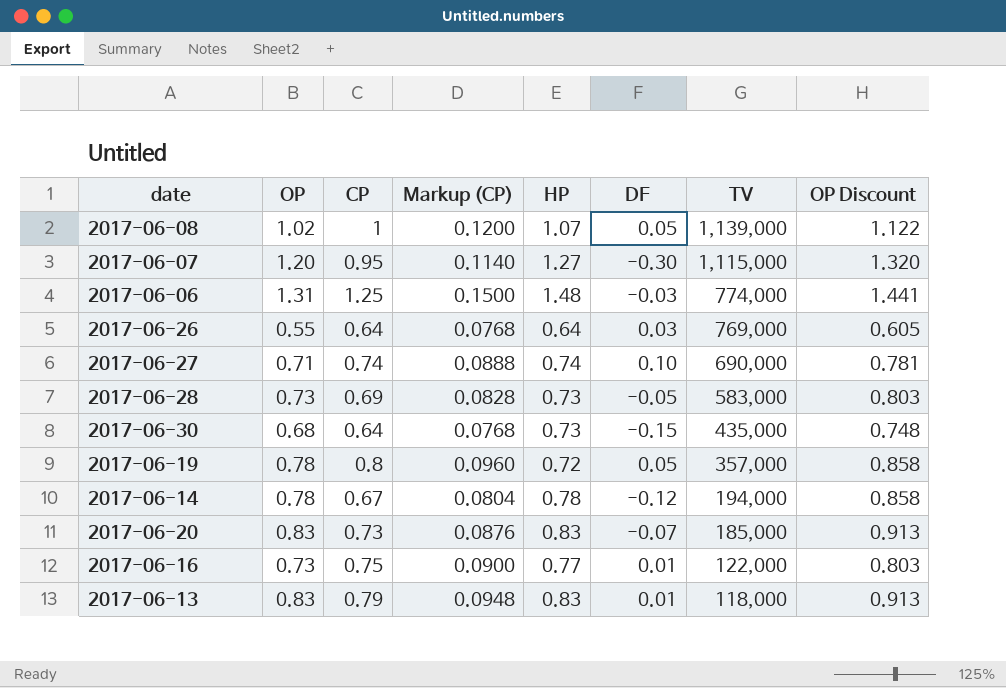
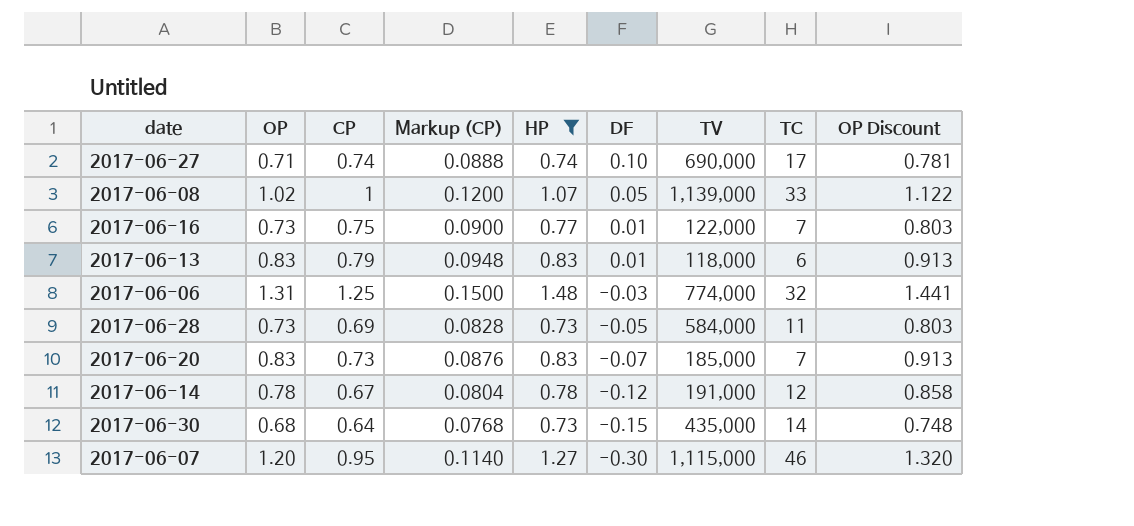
filter: none -> HP >= 0.73
row order: TV descending -> DF descending
column TC | position: none -> 8
2017-06-28 | TV: 583,000 -> 584,000
2017-06-14 | TV: 194,000 -> 191,000

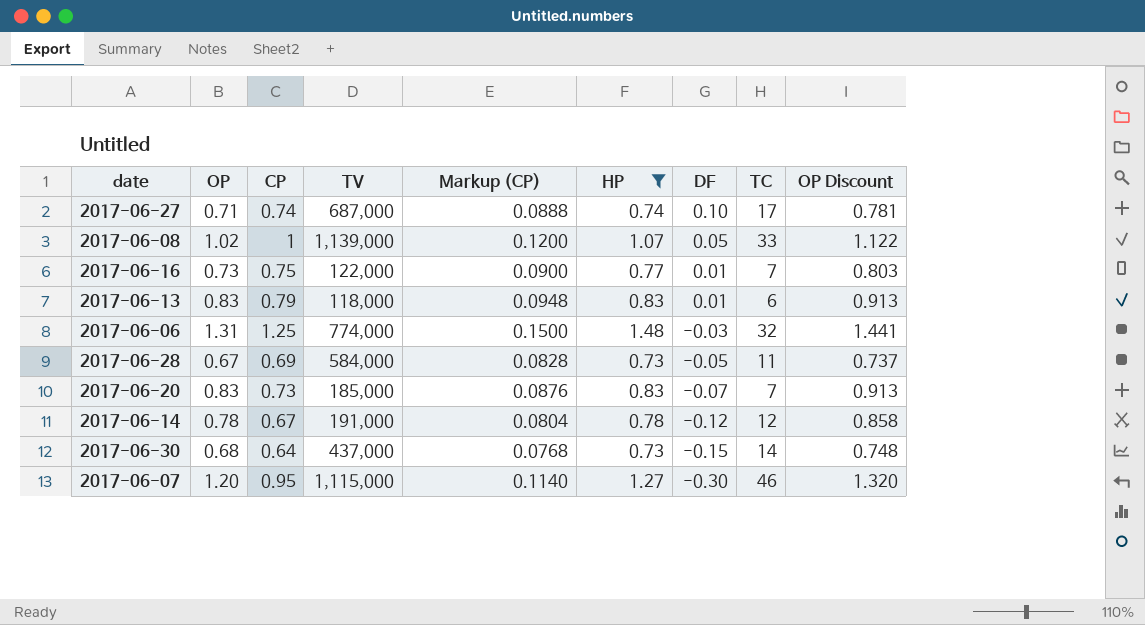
column TV | position: 7 -> 4
2017-06-27 | TV: 690,000 -> 687,000
2017-06-28 | OP: 0.73 -> 0.67
2017-06-28 | OP Discount: 0.803 -> 0.737
2017-06-30 | TV: 435,000 -> 437,000

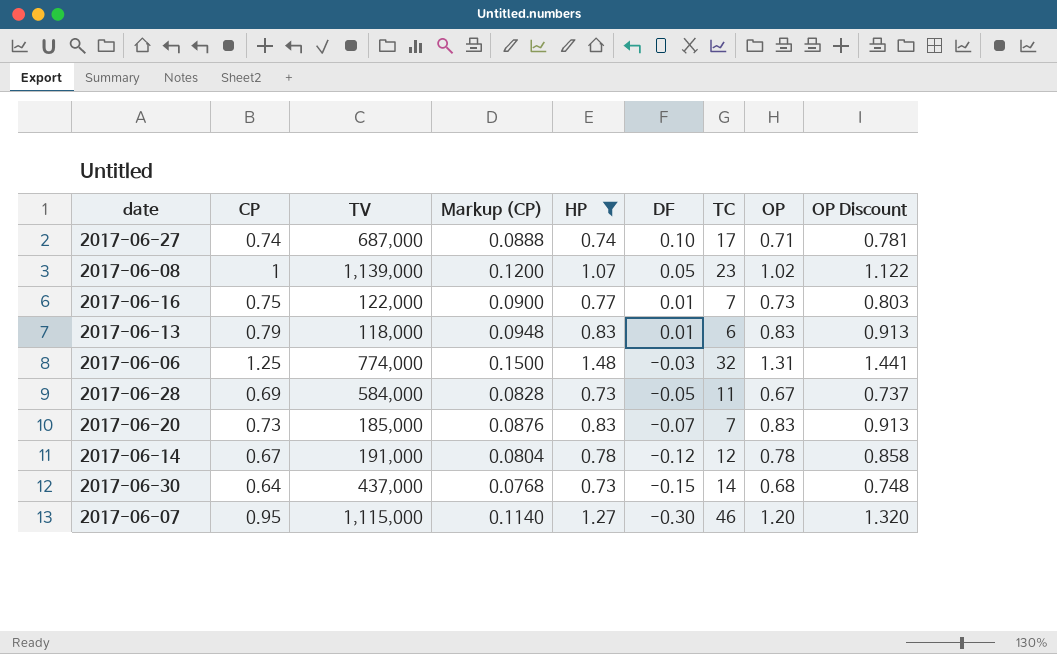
column OP | position: 2 -> 8
2017-06-08 | TC: 33 -> 23

